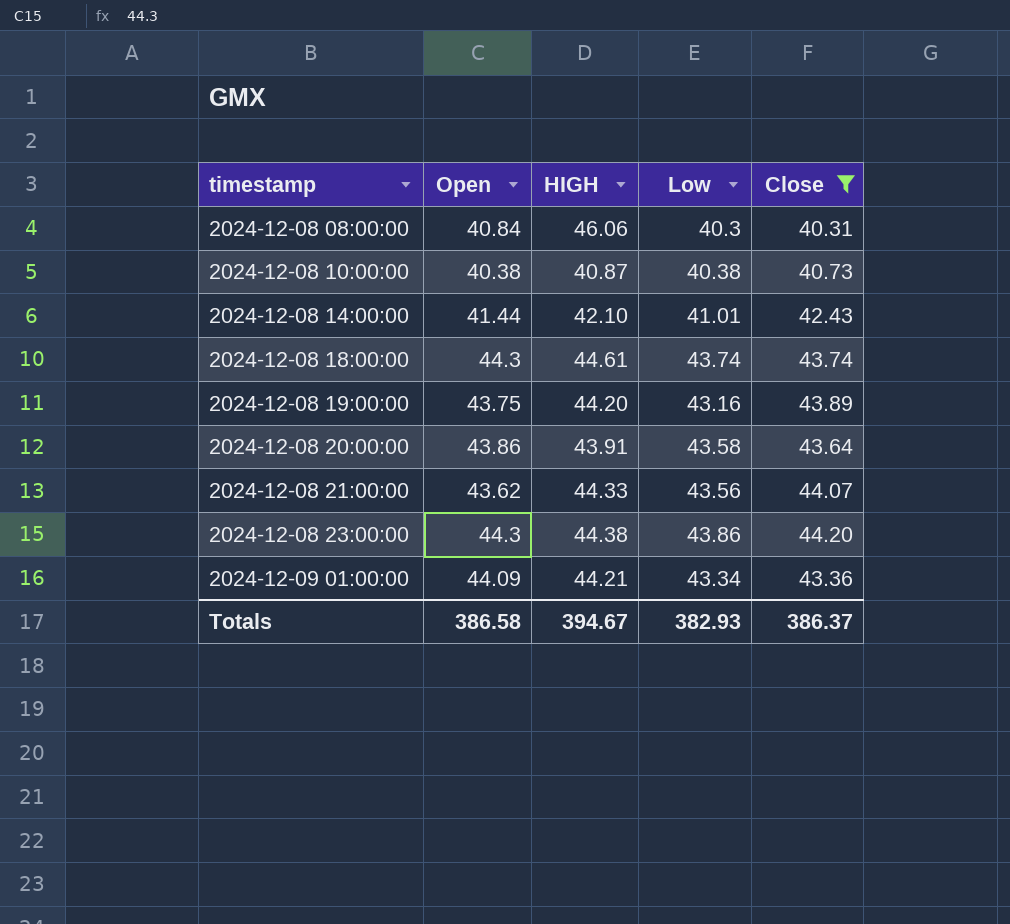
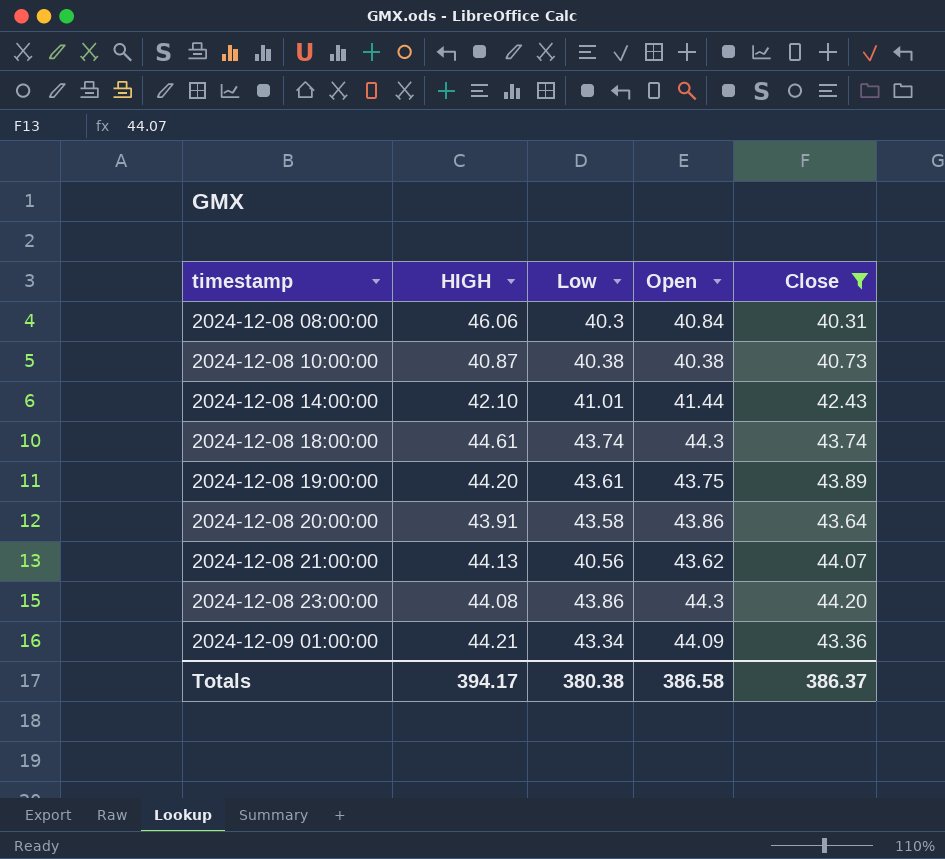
column Open | position: 2 -> 4
2024-12-08 19:00:00 | Low: 43.16 -> 43.61
2024-12-08 21:00:00 | HIGH: 44.33 -> 44.13
2024-12-08 21:00:00 | Low: 43.56 -> 40.56
2024-12-08 23:00:00 | HIGH: 44.38 -> 44.08
Totals | HIGH: 394.67 -> 394.17
Totals | Low: 382.93 -> 380.38

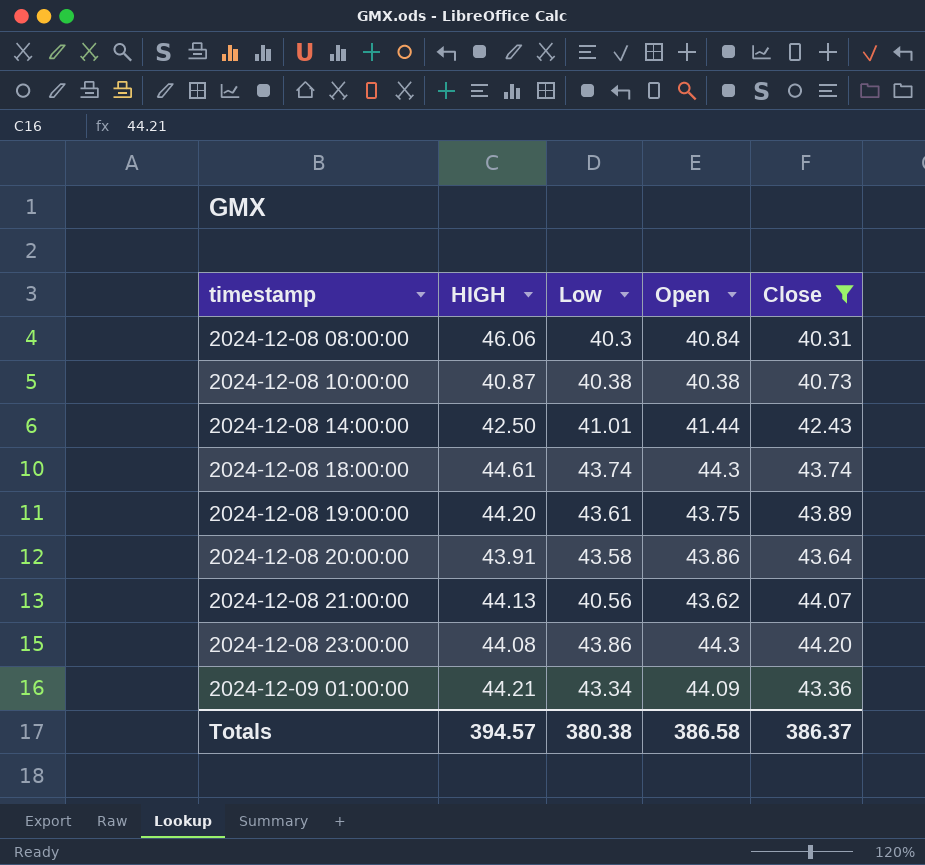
2024-12-08 14:00:00 | HIGH: 42.10 -> 42.50
Totals | HIGH: 394.17 -> 394.57

